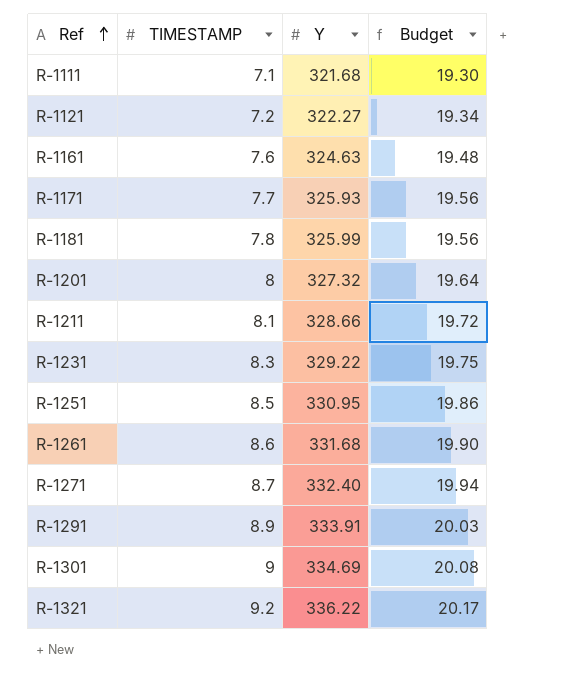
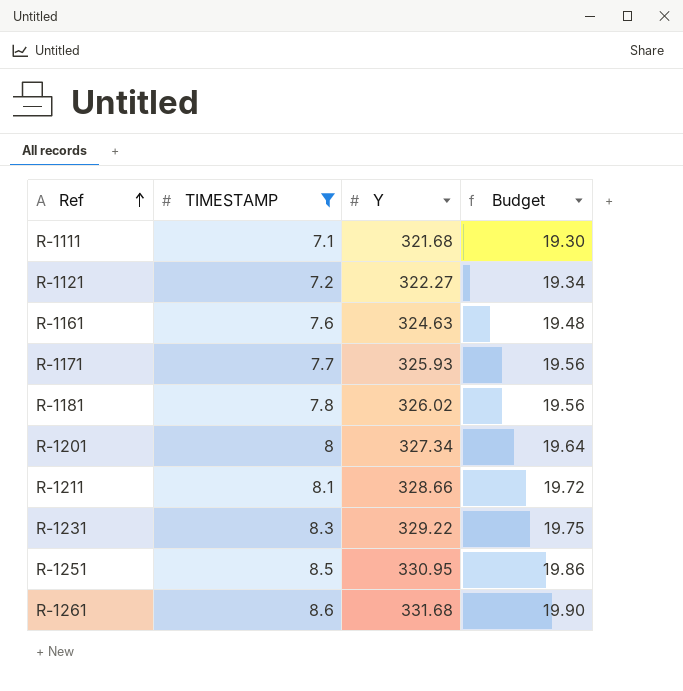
filter: none -> TIMESTAMP <= 8.6
R-1181 | Y: 325.99 -> 326.02
R-1201 | Y: 327.32 -> 327.34

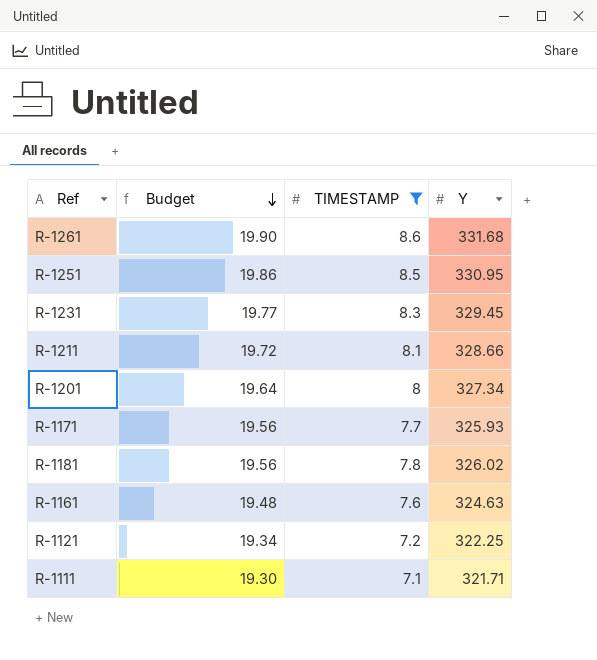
row order: Ref ascending -> Budget descending
column Budget | position: 4 -> 2
R-1231 | Budget: 19.75 -> 19.77
R-1231 | Y: 329.22 -> 329.45
R-1121 | Y: 322.27 -> 322.25
R-1111 | Y: 321.68 -> 321.71

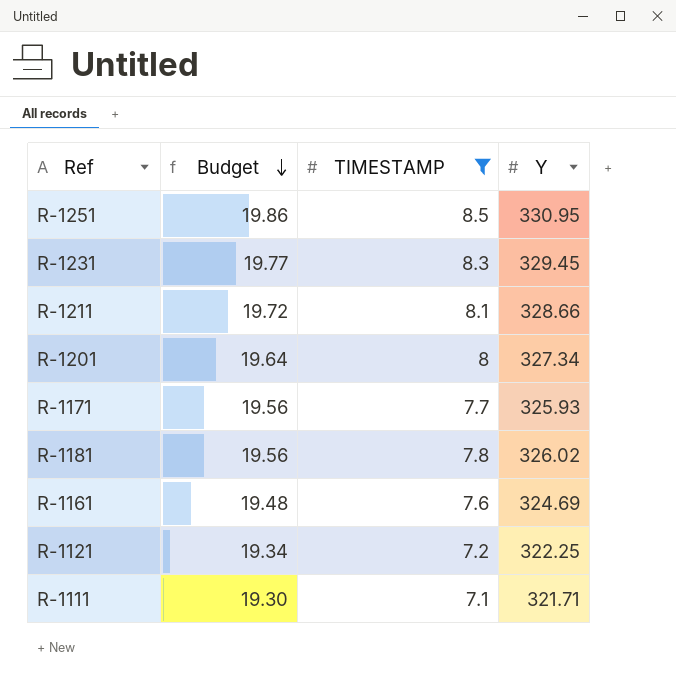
row R-1261: 19.90 | 8.6 | 331.68 -> none
R-1161 | Y: 324.63 -> 324.69

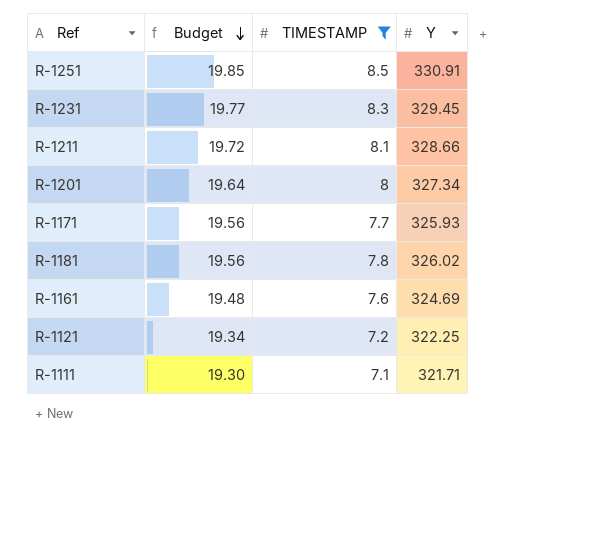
R-1251 | Budget: 19.86 -> 19.85
R-1251 | Y: 330.95 -> 330.91

